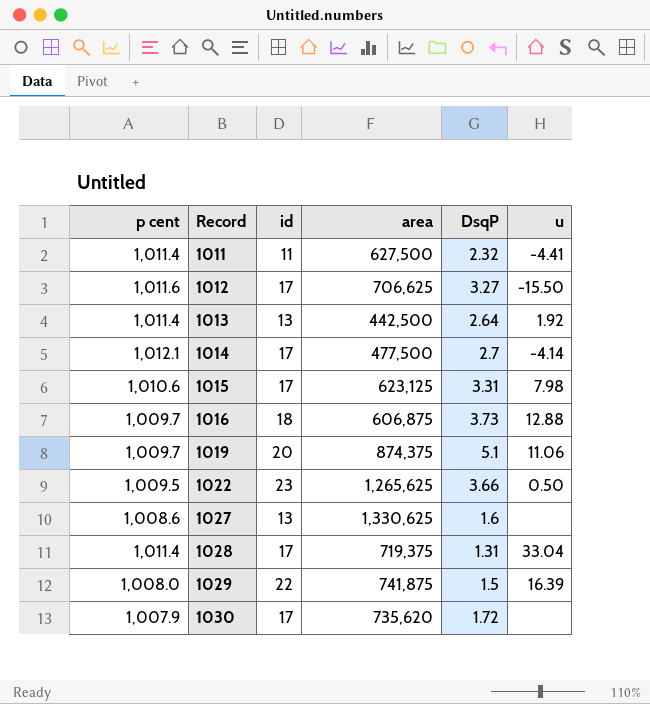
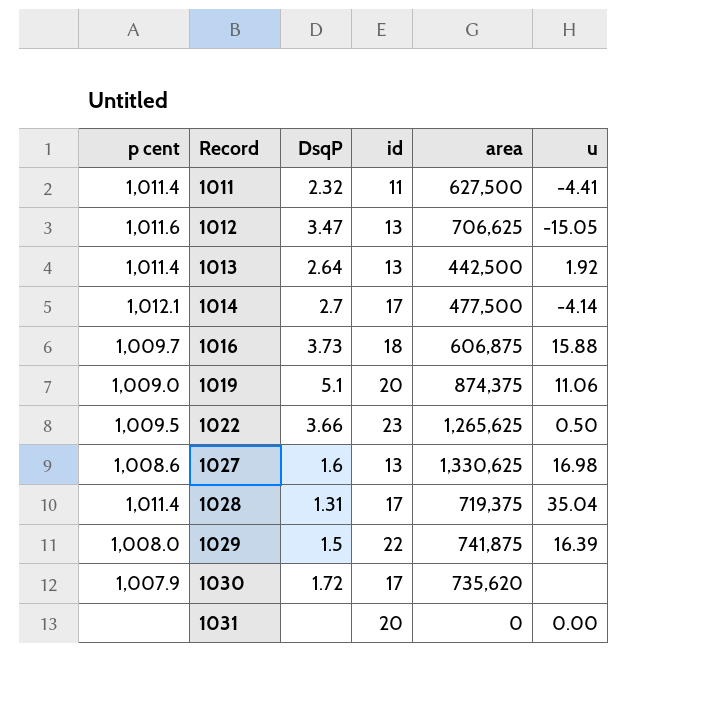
column DsqP | position: 5 -> 3
row 1015: 1,010.6 | 17 | 623,125 | 3.31 | 7.98 -> none
1012 | DsqP: 3.27 -> 3.47
1012 | id: 17 -> 13
1012 | u: -15.50 -> -15.05
1016 | u: 12.88 -> 15.88
1019 | p cent: 1,009.7 -> 1,009.0
1027 | u: none -> 16.98
1028 | u: 33.04 -> 35.04
row 1031: none -> none | none | 20 | 0 | 0.00

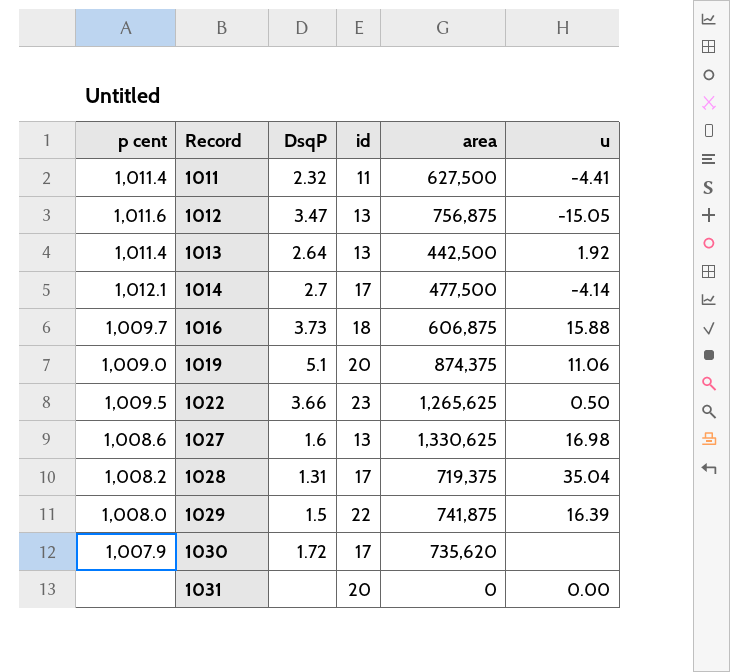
1012 | area: 706,625 -> 756,875
1028 | p cent: 1,011.4 -> 1,008.2

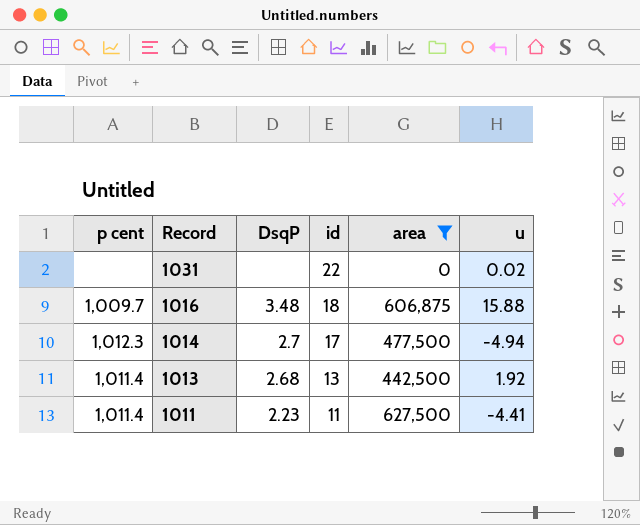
filter: none -> area <= 627,500
row order: Record ascending -> Record descending
1031 | id: 20 -> 22
1031 | u: 0.00 -> 0.02
1016 | DsqP: 3.73 -> 3.48
1014 | p cent: 1,012.1 -> 1,012.3
1014 | u: -4.14 -> -4.94
1013 | DsqP: 2.64 -> 2.68
1011 | DsqP: 2.32 -> 2.23

